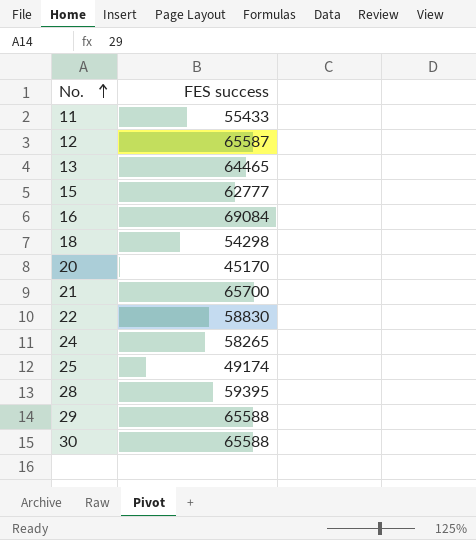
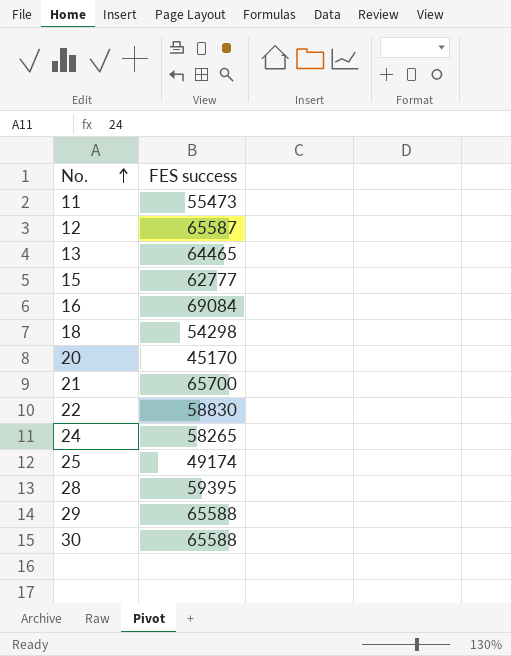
11 | FES success: 55433 -> 55473

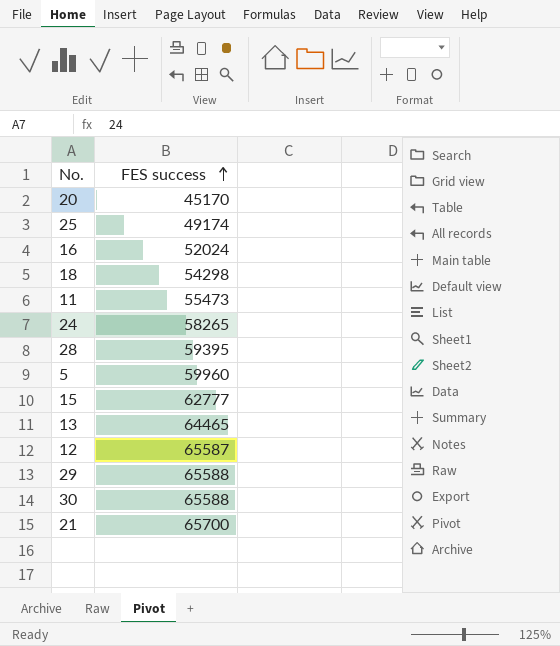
row order: No. ascending -> FES success ascending
row 22: 58830 -> none
16 | FES success: 69084 -> 52024
row 5: none -> 59960

